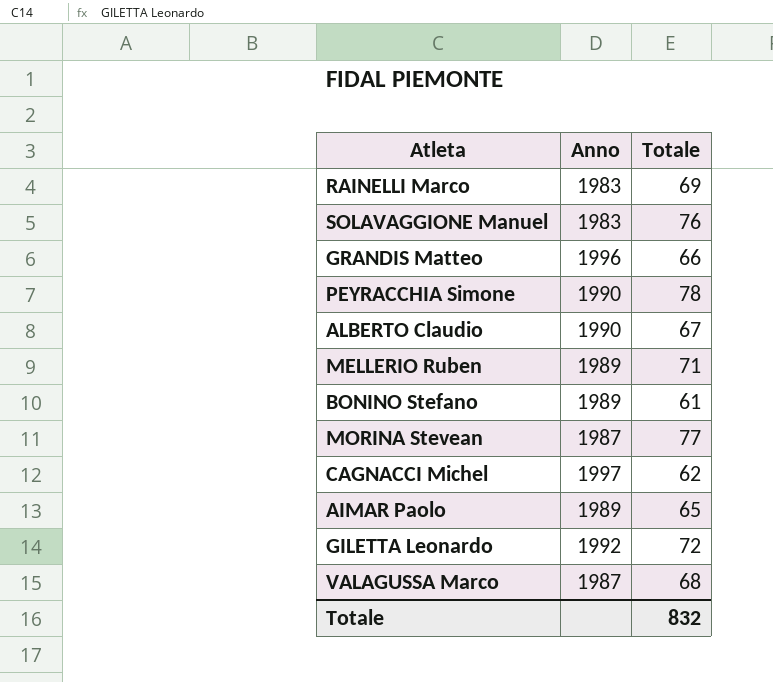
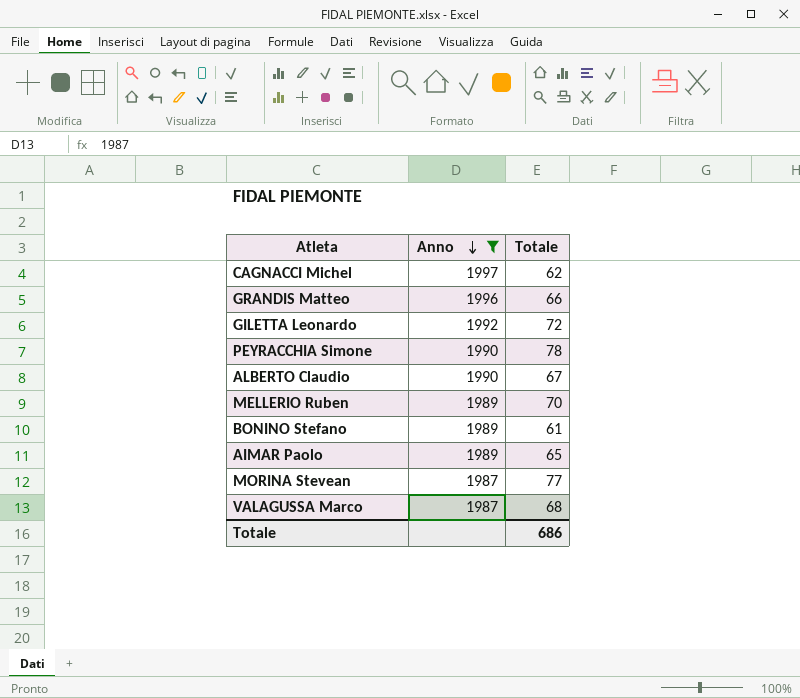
filter: none -> Anno != 1983
row order: none -> Anno descending
MELLERIO Ruben | Totale: 71 -> 70
Totale | Totale: 832 -> 686

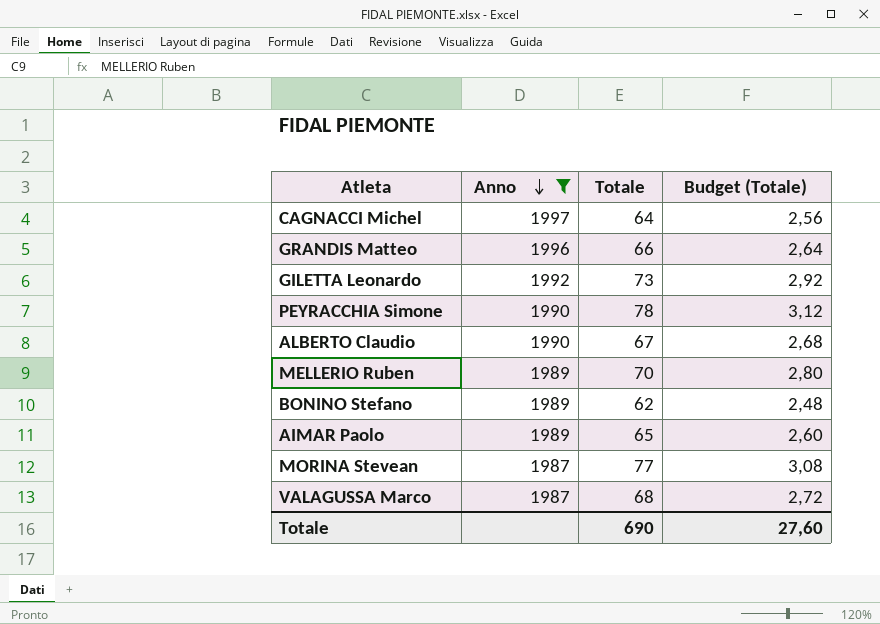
column Budget (Totale) | formula: none -> [Totale] * 0,04
CAGNACCI Michel | Totale: 62 -> 64
GILETTA Leonardo | Totale: 72 -> 73
BONINO Stefano | Totale: 61 -> 62
Totale | Totale: 686 -> 690

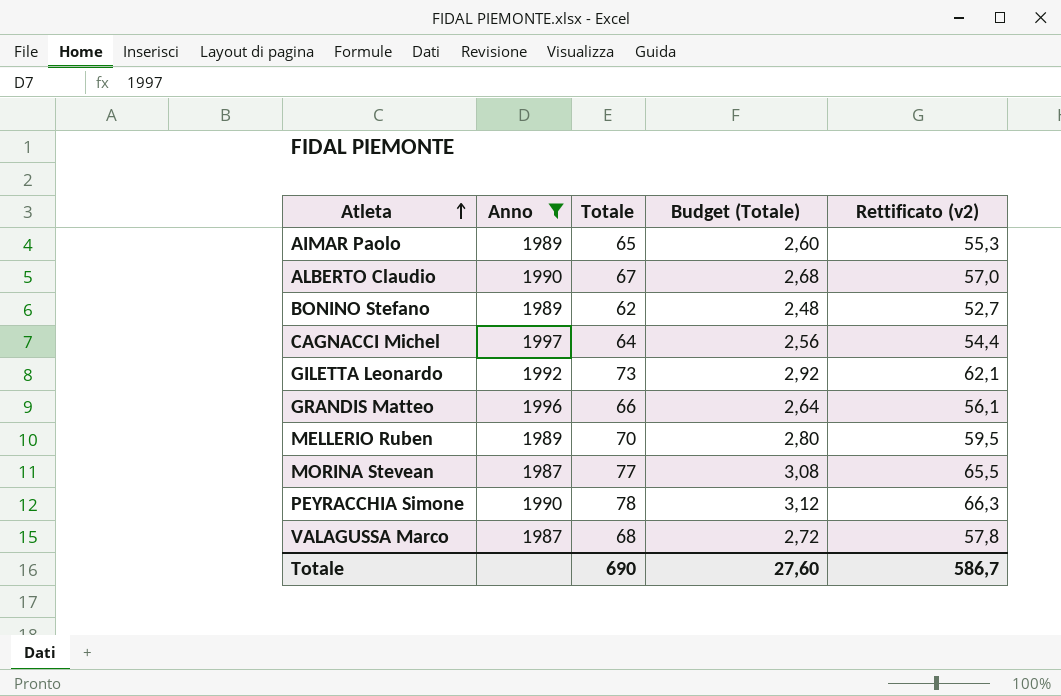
row order: Anno descending -> Atleta ascending
column Rettificato (v2) | formula: none -> [Totale] * 0,85

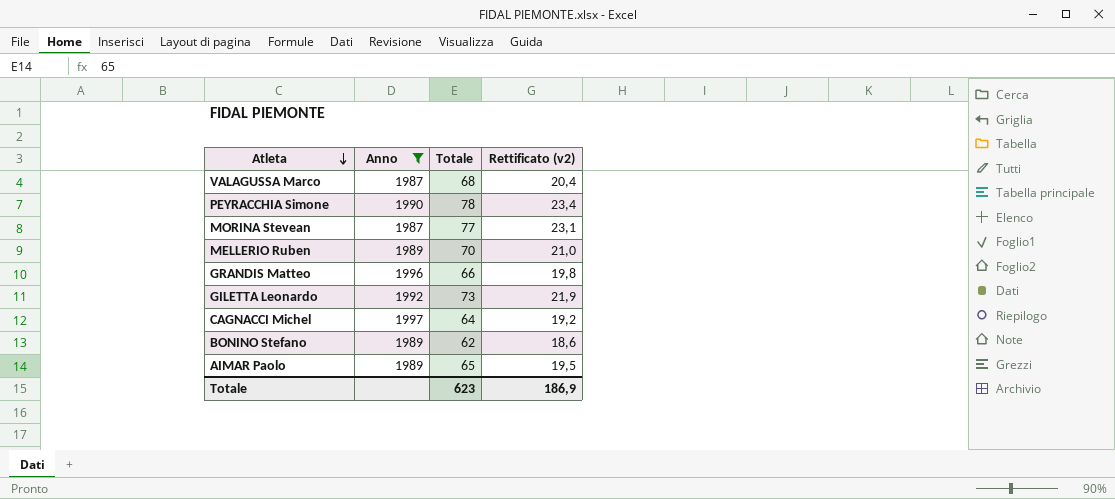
row order: Atleta ascending -> Atleta descending
column Budget (Totale) | formula: [Totale] * 0,04 -> none
column Rettificato (v2) | formula: [Totale] * 0,85 -> [Totale] * 0,3
row ALBERTO Claudio: 1990 | 67 | 2,68 | 57,0 -> none
Totale | Totale: 690 -> 623
Totale | Rettificato (v2): 586,7 -> 186,9

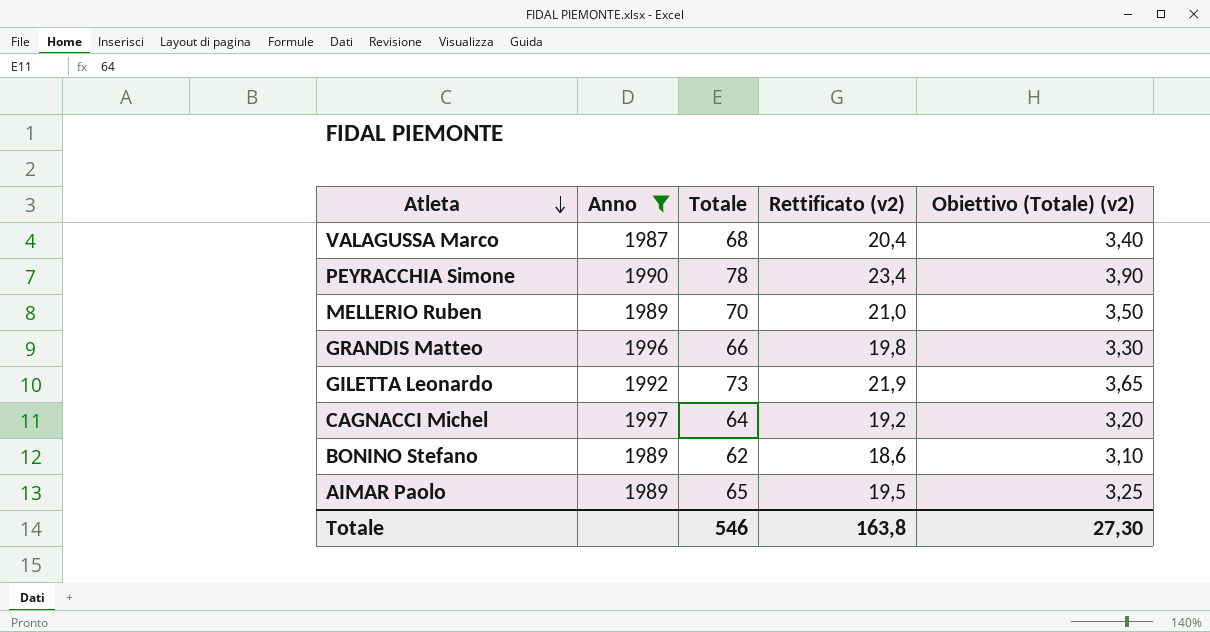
column Obiettivo (Totale) (v2) | formula: none -> [Totale] * 0,05
row MORINA Stevean: 1987 | 77 | 23,1 -> none
Totale | Totale: 623 -> 546
Totale | Rettificato (v2): 186,9 -> 163,8

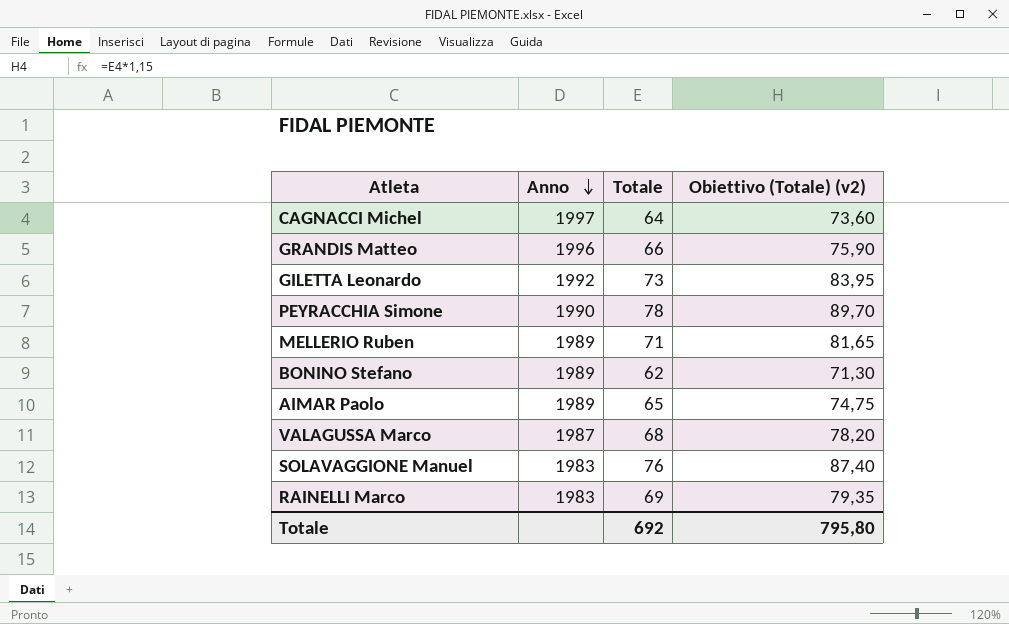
filter: Anno != 1983 -> none
row order: Atleta descending -> Anno descending
column Rettificato (v2) | formula: [Totale] * 0,3 -> none
column Obiettivo (Totale) (v2) | formula: [Totale] * 0,05 -> [Totale] * 1,15
MELLERIO Ruben | Totale: 70 -> 71
Totale | Totale: 546 -> 692
Totale | Obiettivo (Totale) (v2): 27,30 -> 795,80

